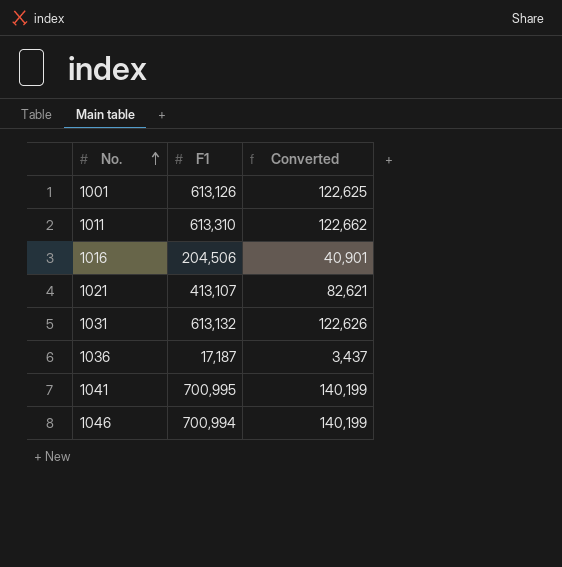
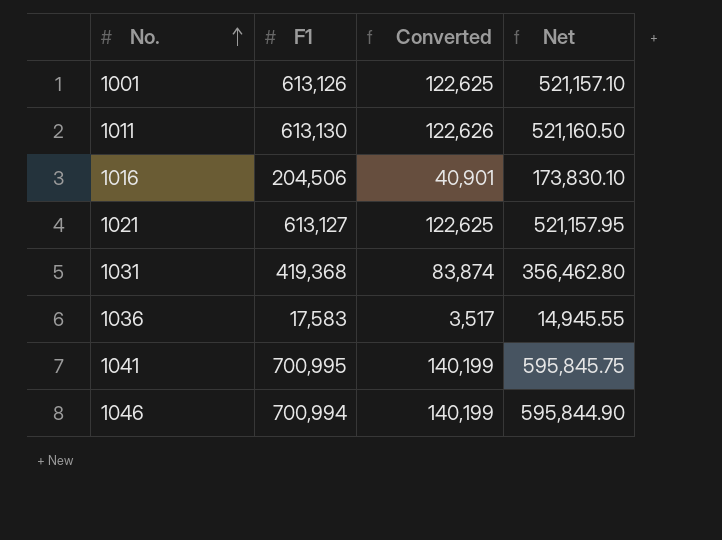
column Net | formula: none -> [F1] * 0.85
1011 | F1: 613,310 -> 613,130
1011 | Converted: 122,662 -> 122,626
1021 | F1: 413,107 -> 613,127
1021 | Converted: 82,621 -> 122,625
1031 | F1: 613,132 -> 419,368
1031 | Converted: 122,626 -> 83,874
1036 | F1: 17,187 -> 17,583
1036 | Converted: 3,437 -> 3,517

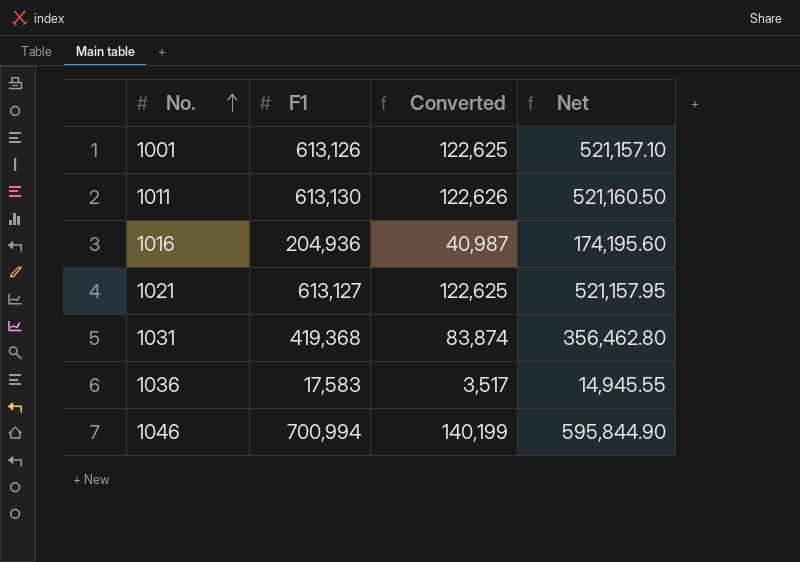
row 1041: 700,995 | 140,199 | 595,845.75 -> none
1016 | F1: 204,506 -> 204,936
1016 | Converted: 40,901 -> 40,987
1016 | Net: 173,830.10 -> 174,195.60

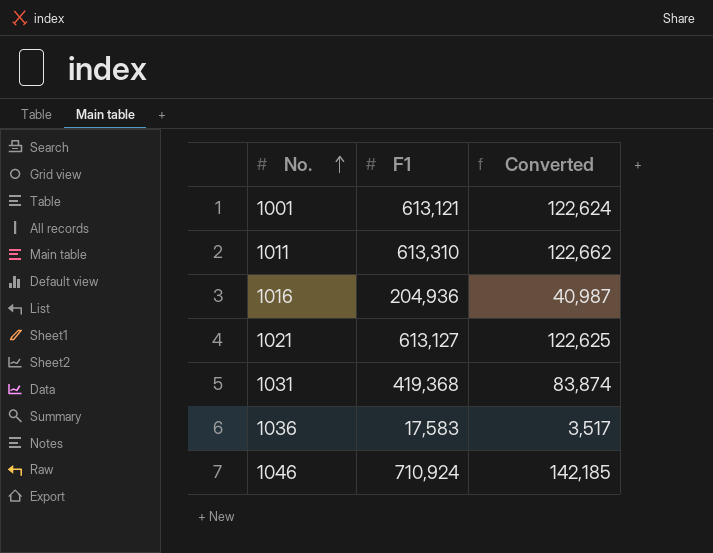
column Net | formula: [F1] * 0.85 -> none
1001 | F1: 613,126 -> 613,121
1001 | Converted: 122,625 -> 122,624
1011 | F1: 613,130 -> 613,310
1011 | Converted: 122,626 -> 122,662
1046 | F1: 700,994 -> 710,924
1046 | Converted: 140,199 -> 142,185

